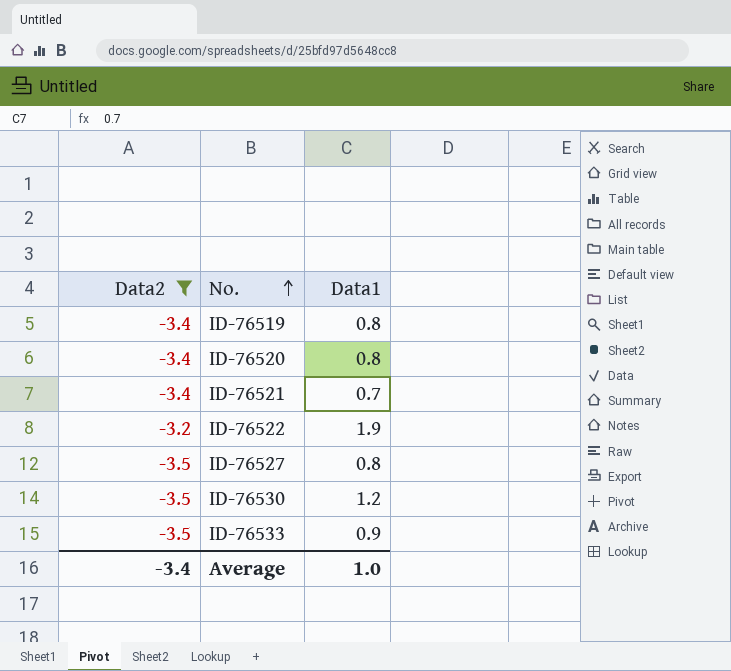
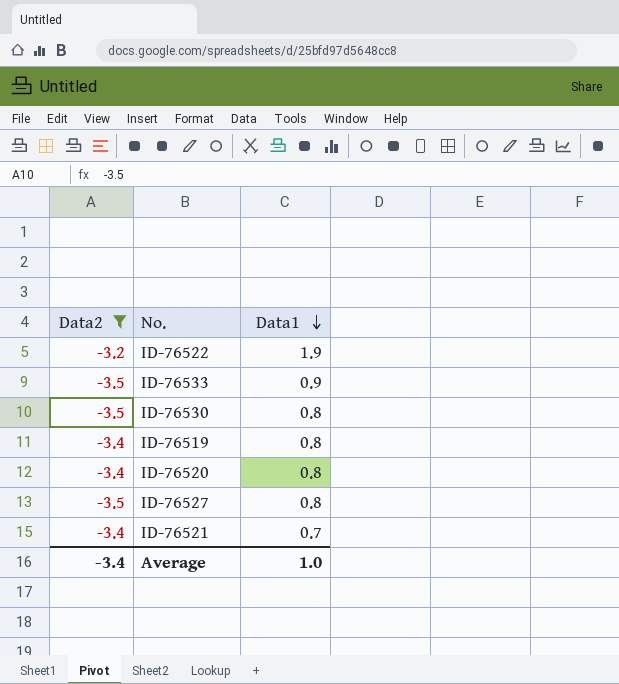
row order: No. ascending -> Data1 descending
ID-76530 | Data1: 1.2 -> 0.8

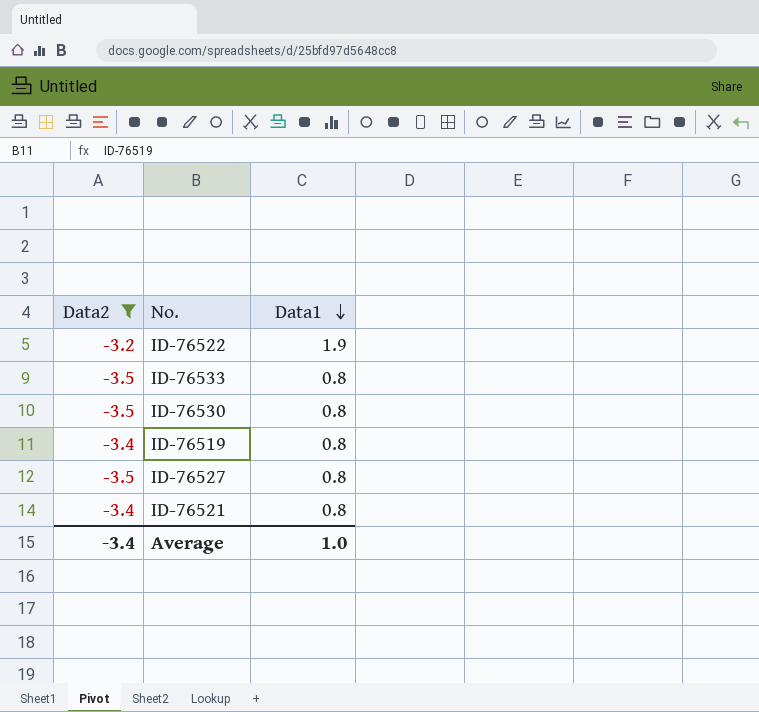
row ID-76520: -3.4 | 0.8 -> none
ID-76533 | Data1: 0.9 -> 0.8
ID-76521 | Data1: 0.7 -> 0.8

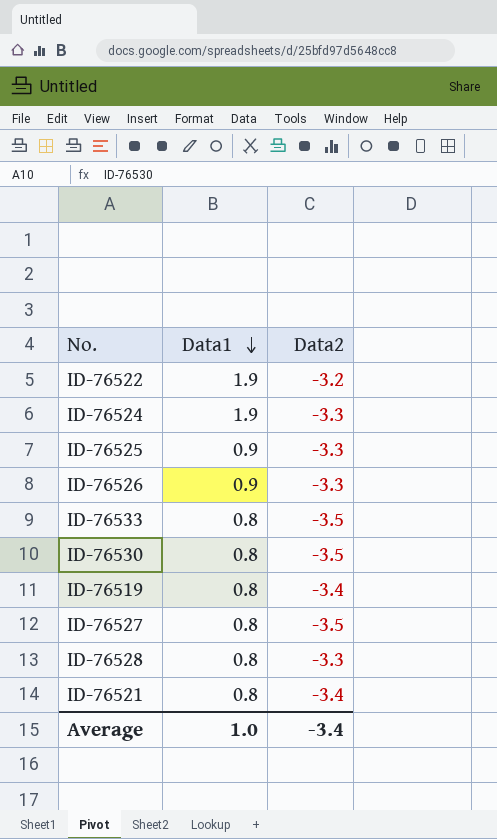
filter: Data2 != -3.3 -> none
column Data2 | position: 1 -> 3

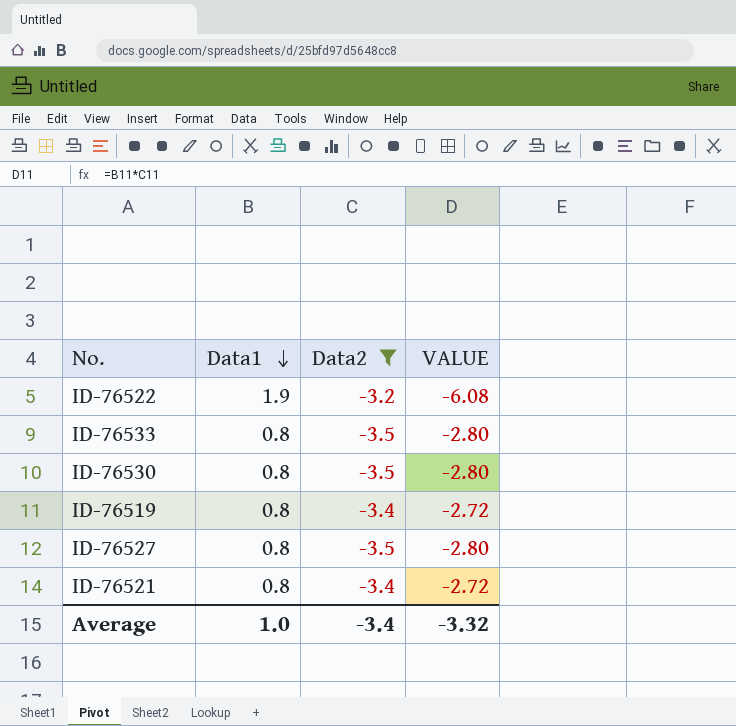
filter: none -> Data2 != -3.3
column VALUE | formula: none -> [Data1] * [Data2]

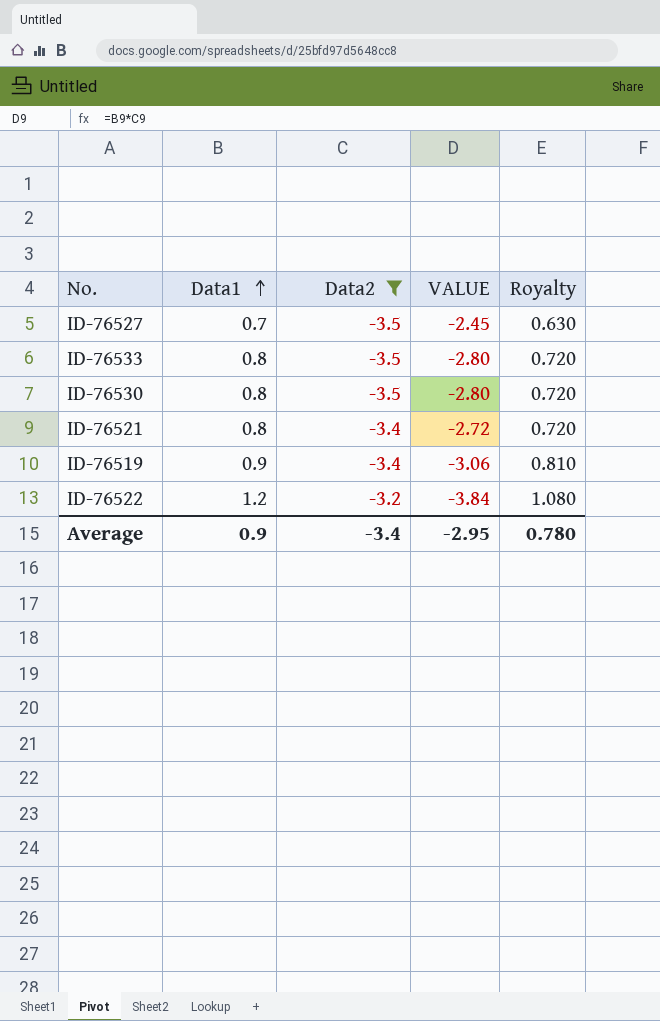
row order: Data1 descending -> Data1 ascending
column Royalty | formula: none -> [Data1] * 0.9
ID-76527 | Data1: 0.8 -> 0.7
ID-76527 | VALUE: -2.80 -> -2.45
ID-76519 | Data1: 0.8 -> 0.9
ID-76519 | VALUE: -2.72 -> -3.06
ID-76522 | Data1: 1.9 -> 1.2
ID-76522 | VALUE: -6.08 -> -3.84
Average | Data1: 1.0 -> 0.9
Average | VALUE: -3.32 -> -2.95

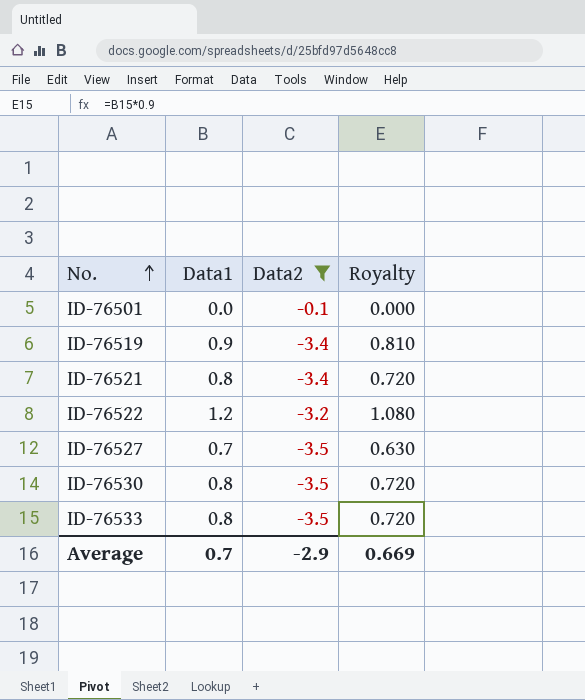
row order: Data1 ascending -> No. ascending
column VALUE | formula: [Data1] * [Data2] -> none
row ID-76501: none -> 0.0 | -0.1 | 0.000
Average | Data1: 0.9 -> 0.7
Average | Data2: -3.4 -> -2.9
Average | Royalty: 0.780 -> 0.669

